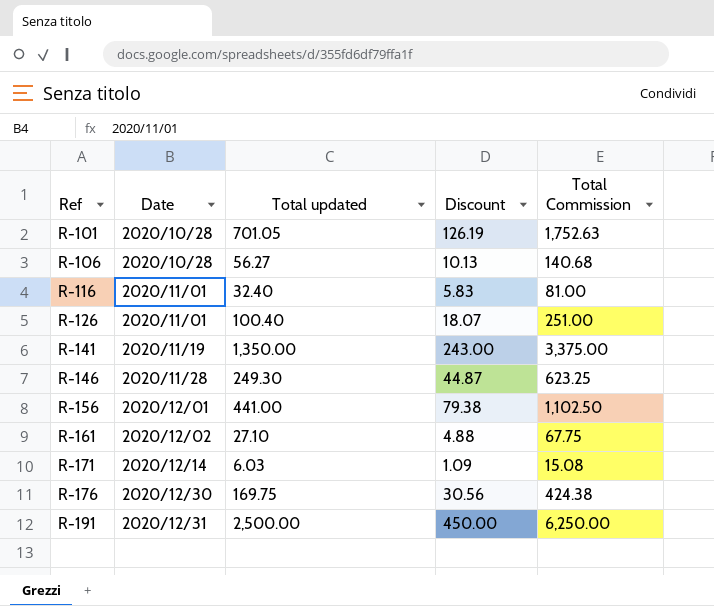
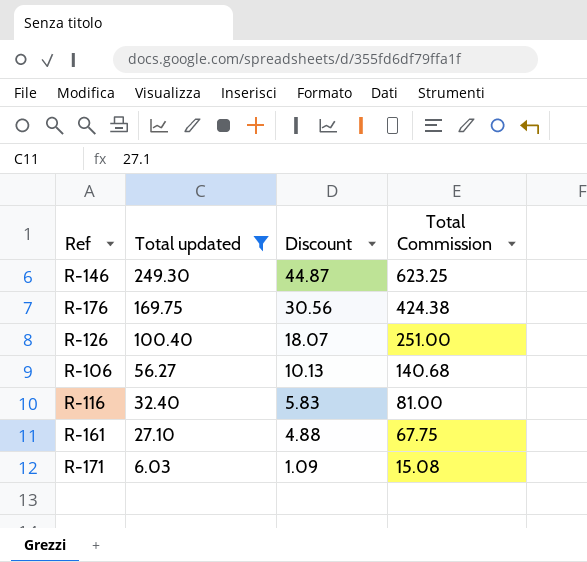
filter: none -> Total updated <= 249.30
row order: Ref ascending -> Total updated descending
column Date | position: 2 -> none

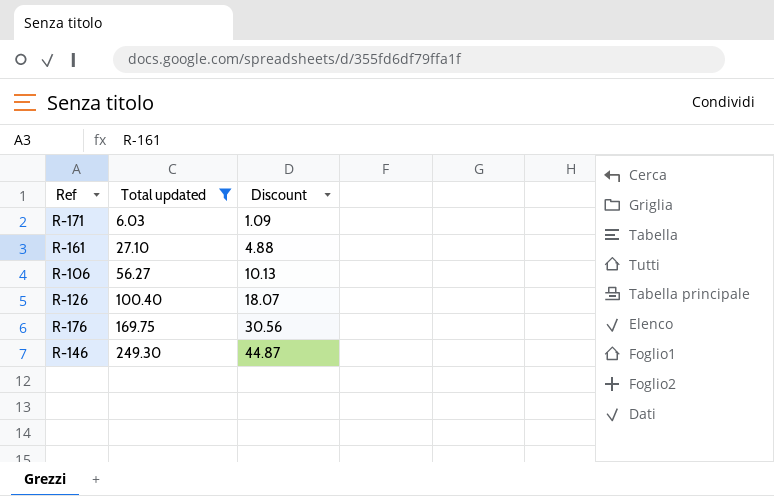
row order: Total updated descending -> Total updated ascending
column Total Commission | formula: [Total updated] * 2.5 -> none
row R-116: 32.40 | 5.83 | 81.00 -> none

